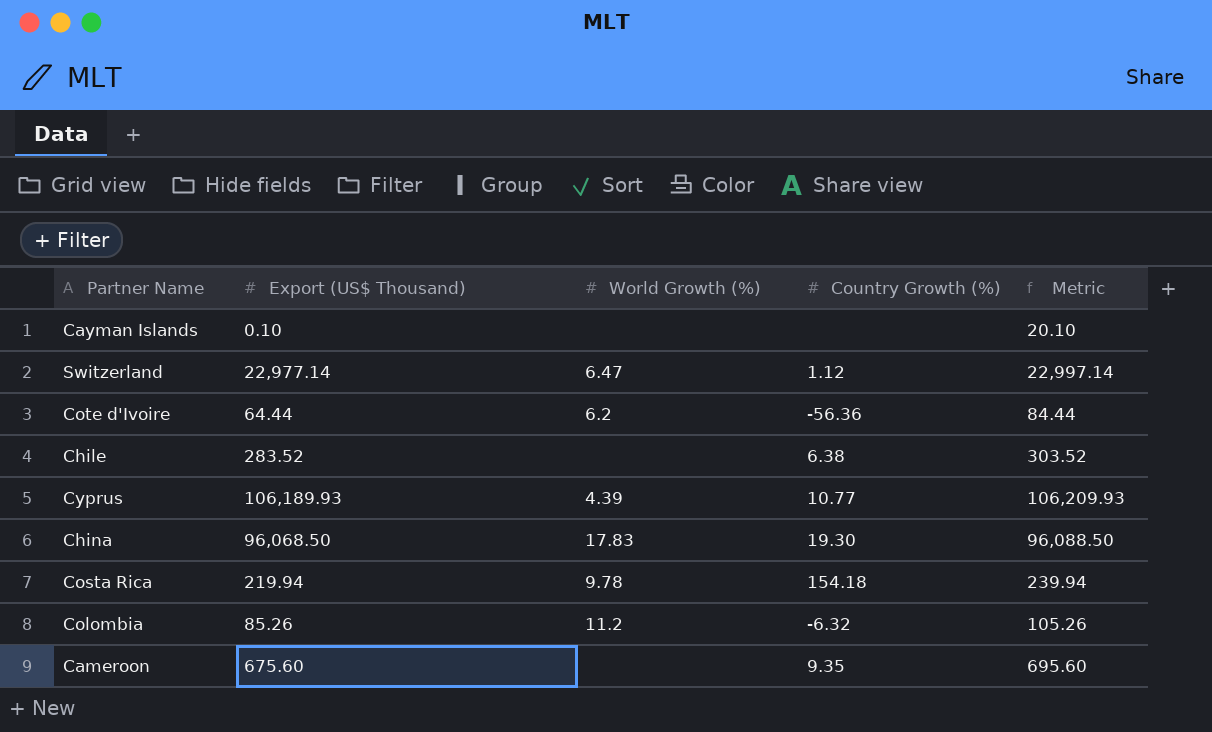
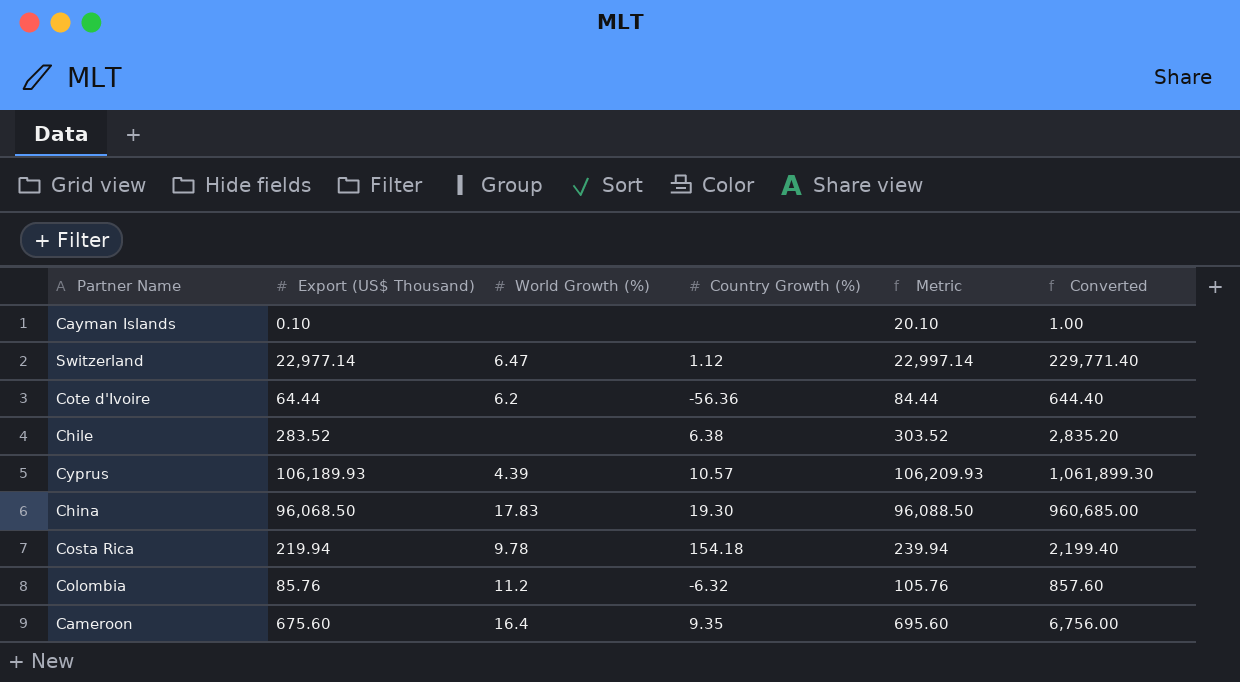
column Converted | formula: none -> [Export (US$ Thousand)] * 10
Cyprus | Country Growth (%): 10.77 -> 10.57
Colombia | Export (US$ Thousand): 85.26 -> 85.76
Colombia | Metric: 105.26 -> 105.76
Cameroon | World Growth (%): none -> 16.4

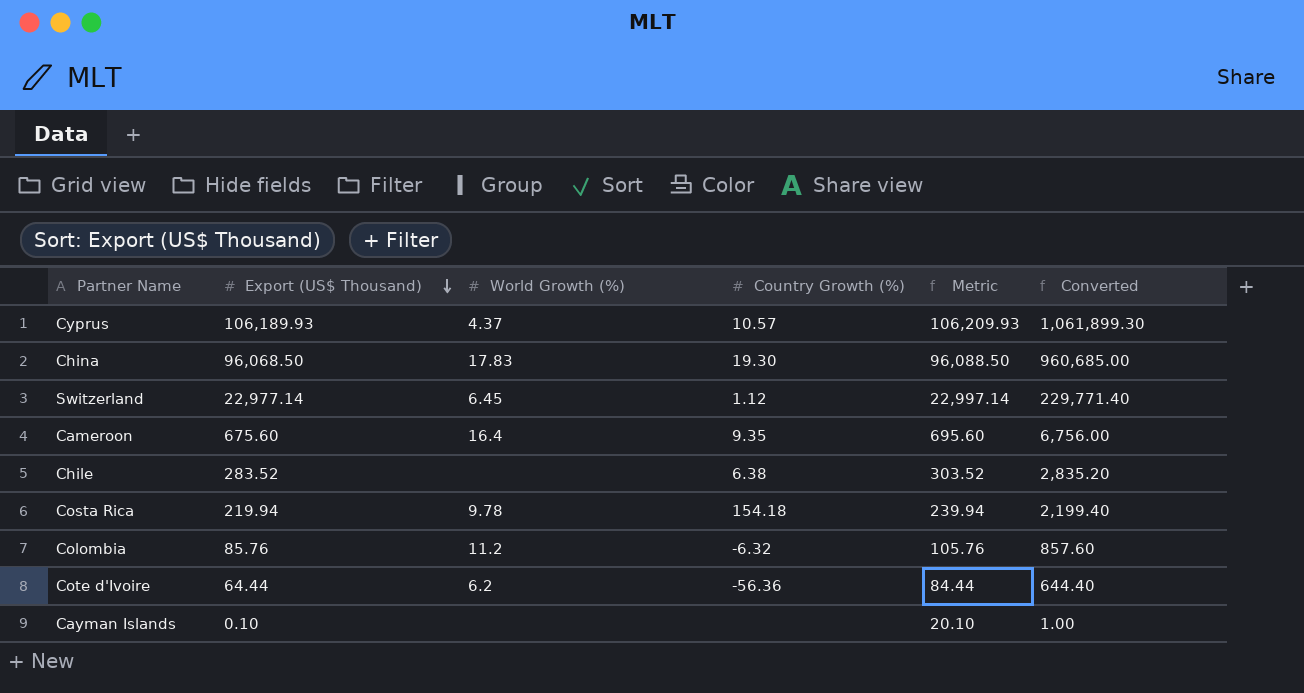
row order: none -> Export (US$ Thousand) descending
Cyprus | World Growth (%): 4.39 -> 4.37
Switzerland | World Growth (%): 6.47 -> 6.45

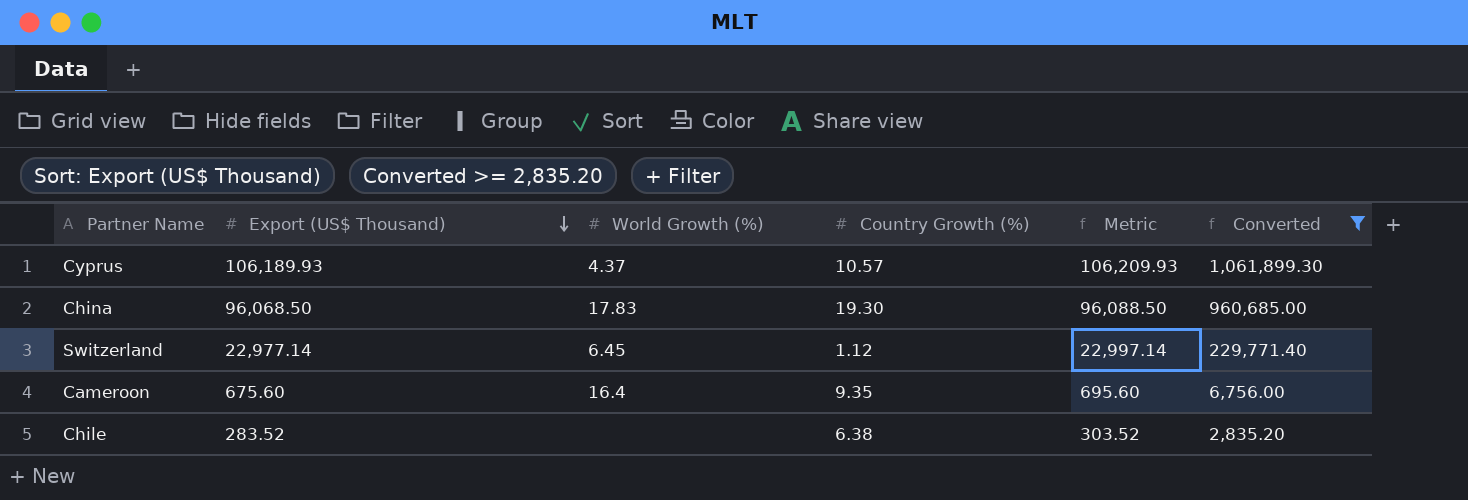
filter: none -> Converted >= 2,835.20

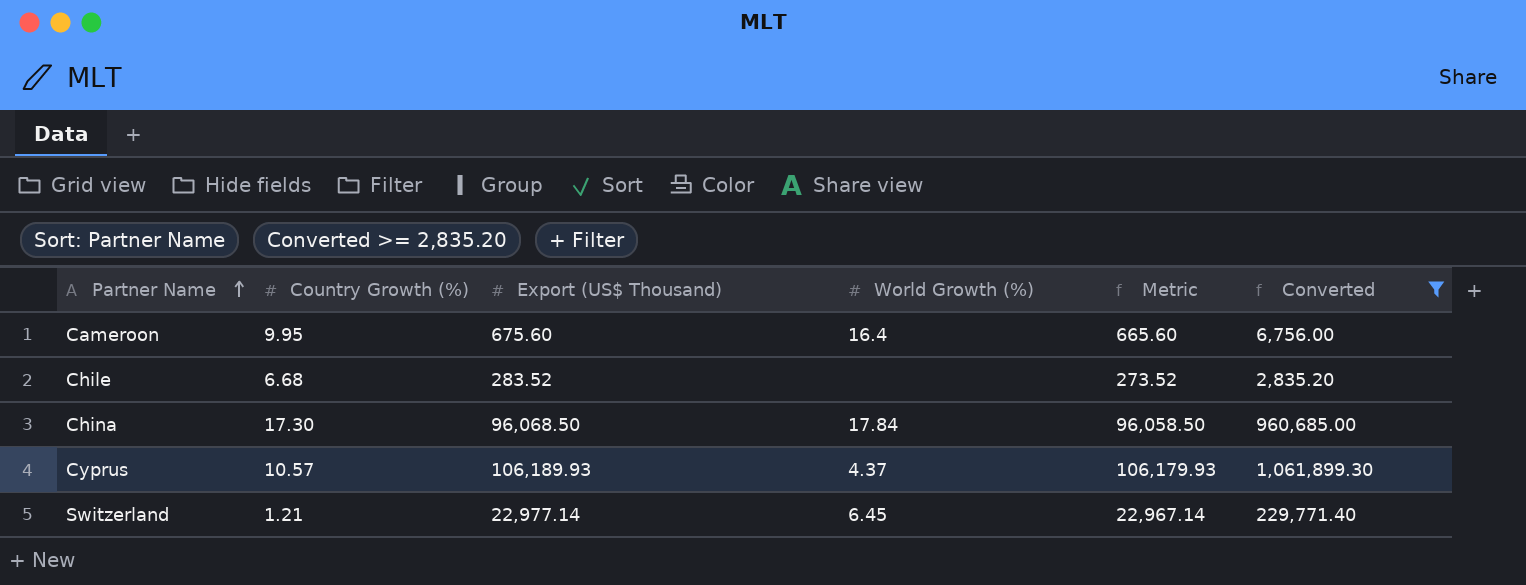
row order: Export (US$ Thousand) descending -> Partner Name ascending
column Country Growth (%) | position: 4 -> 2
column Metric | formula: [Export (US$ Thousand)] + 20 -> [Export (US$ Thousand)] - 10
Cameroon | Country Growth (%): 9.35 -> 9.95
Chile | Country Growth (%): 6.38 -> 6.68
China | Country Growth (%): 19.30 -> 17.30
China | World Growth (%): 17.83 -> 17.84
Switzerland | Country Growth (%): 1.12 -> 1.21

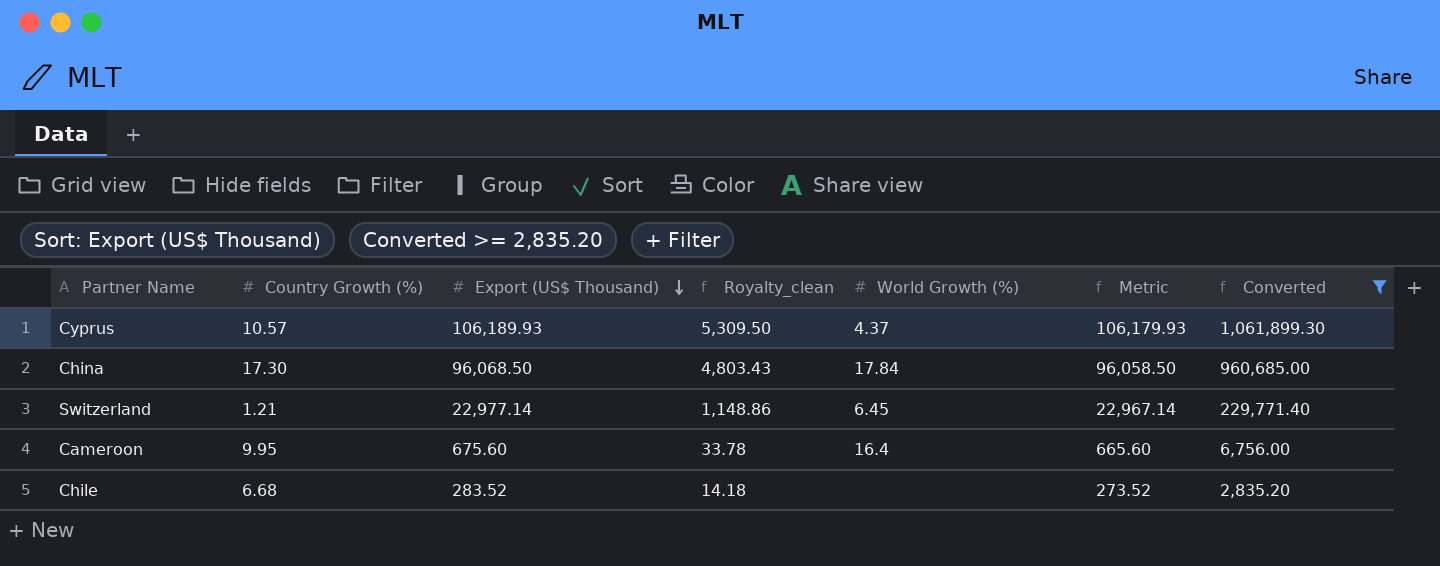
row order: Partner Name ascending -> Export (US$ Thousand) descending
column Royalty_clean | formula: none -> [Export (US$ Thousand)] * 0.05

